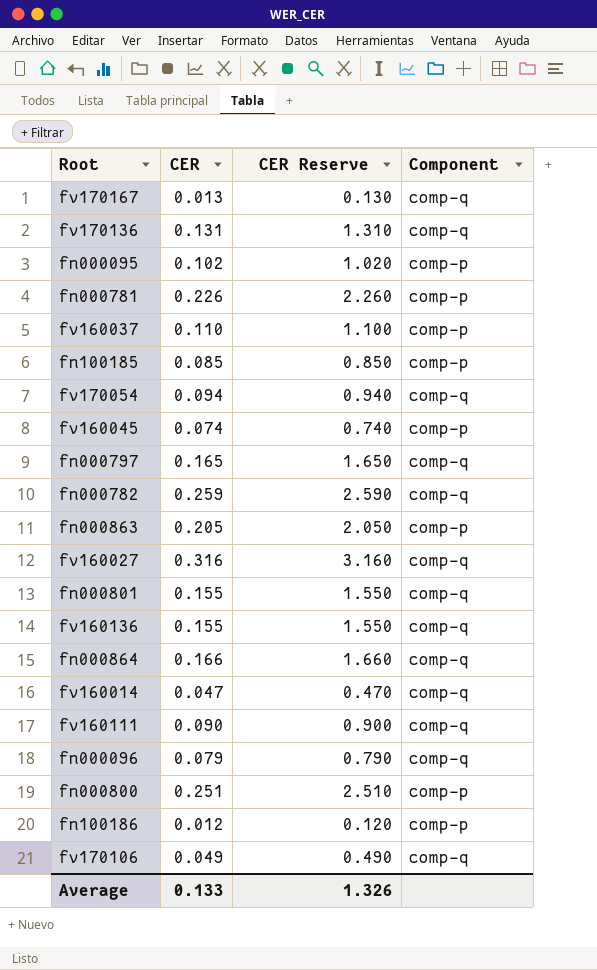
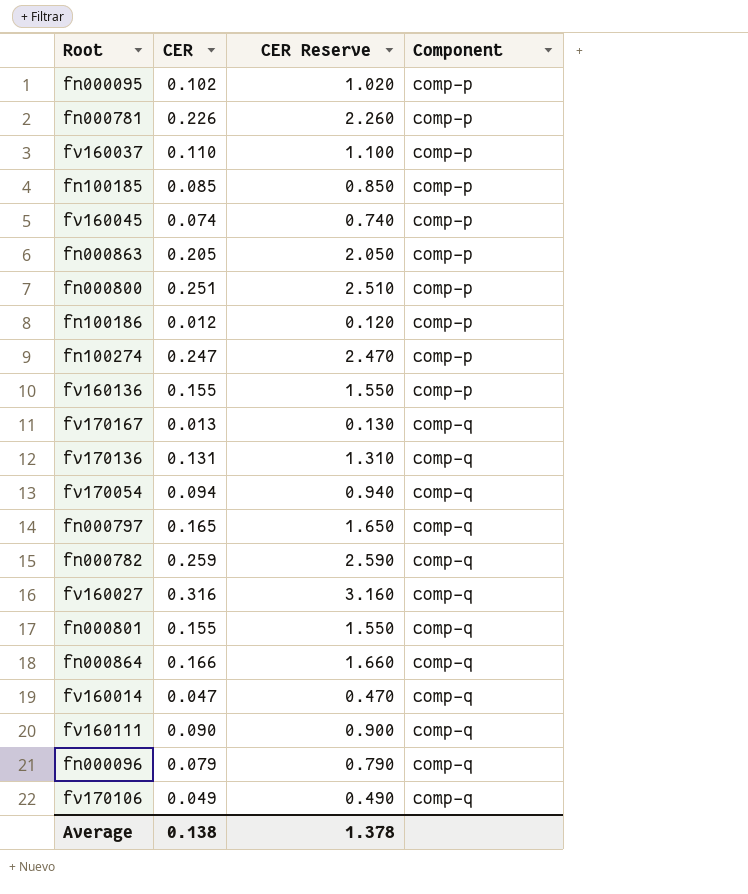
row order: none -> Component ascending
row fn100274: none -> 0.247 | 2.470 | comp-p
fv160136 | Component: comp-q -> comp-p
Average | CER: 0.133 -> 0.138
Average | CER Reserve: 1.326 -> 1.378

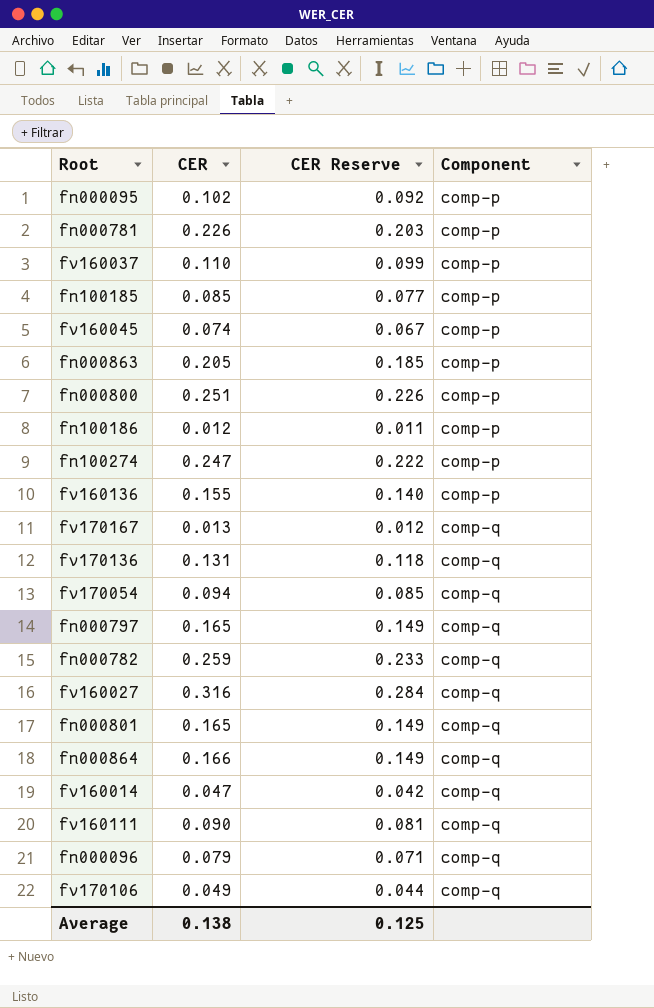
column CER Reserve | formula: [CER] * 10 -> [CER] * 0.9
fn000801 | CER: 0.155 -> 0.165
Average | CER Reserve: 1.378 -> 0.125

